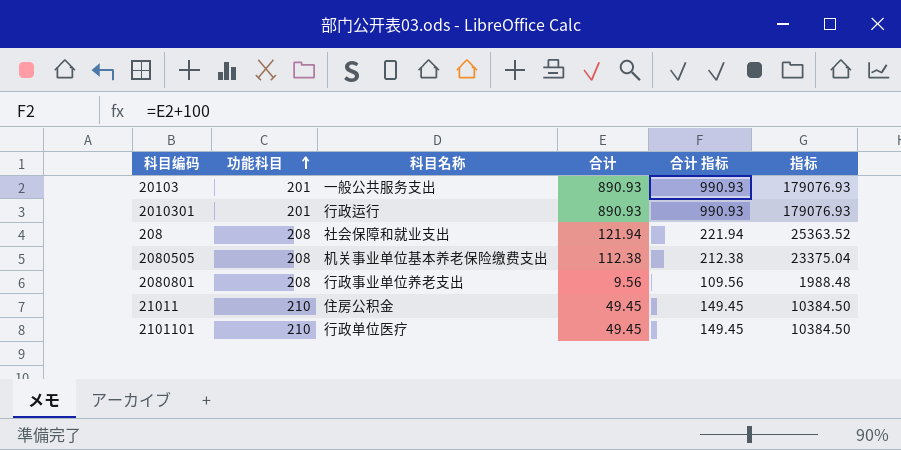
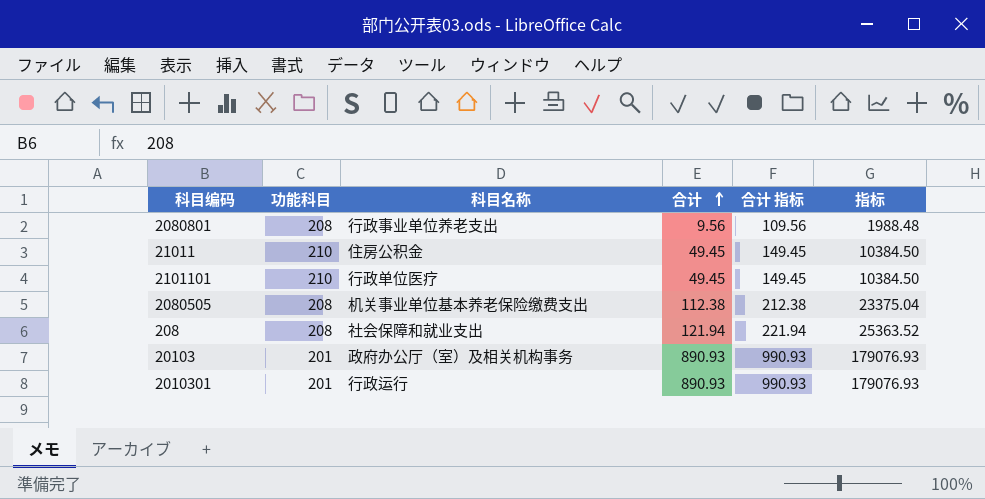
row order: 功能科目 ascending -> 合计 ascending
20103 | 科目名称: 一般公共服务支出 -> 政府办公厅（室）及相关机构事务

